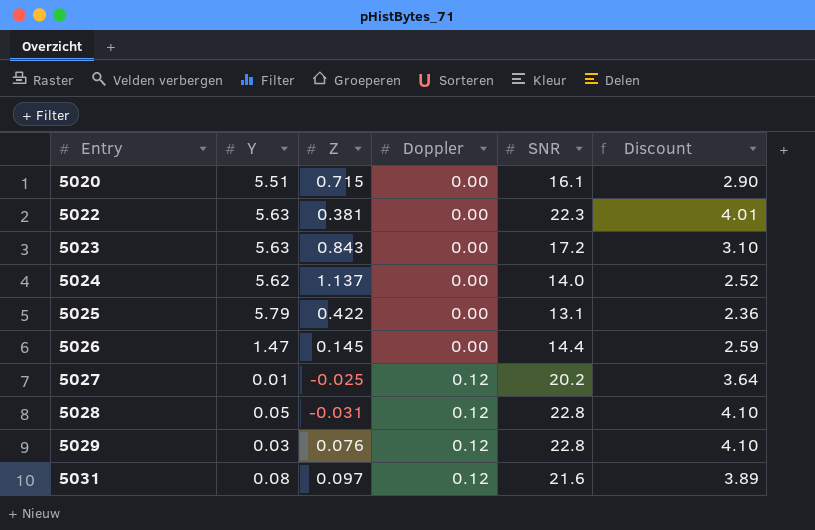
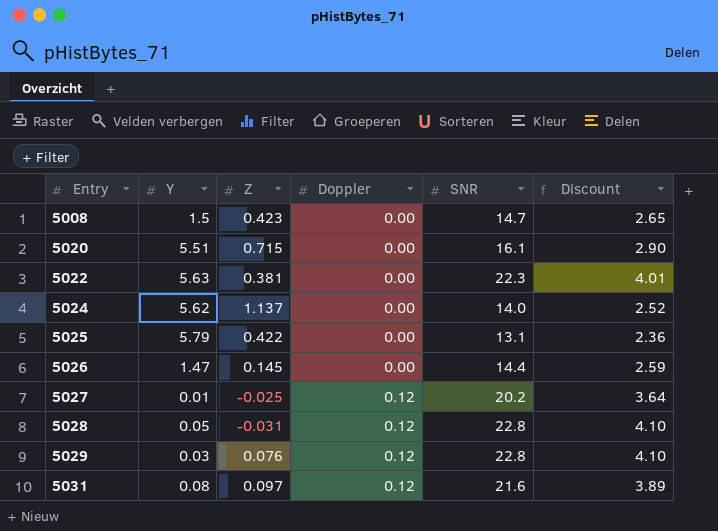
row 5023: 5.63 | 0.843 | 0.00 | 17.2 | 3.10 -> none
row 5008: none -> 1.5 | 0.423 | 0.00 | 14.7 | 2.65

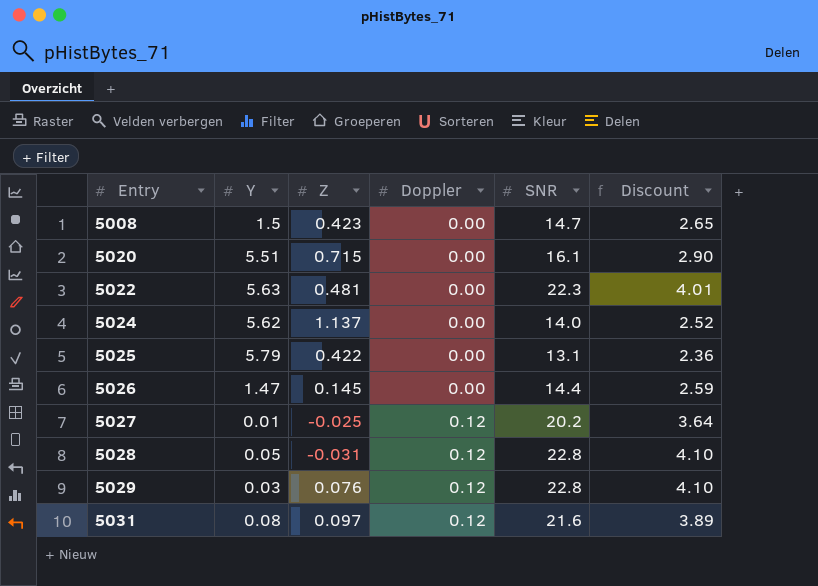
5022 | Z: 0.381 -> 0.481

